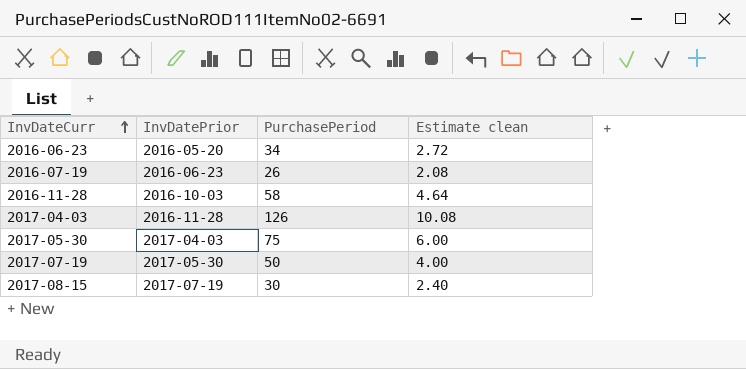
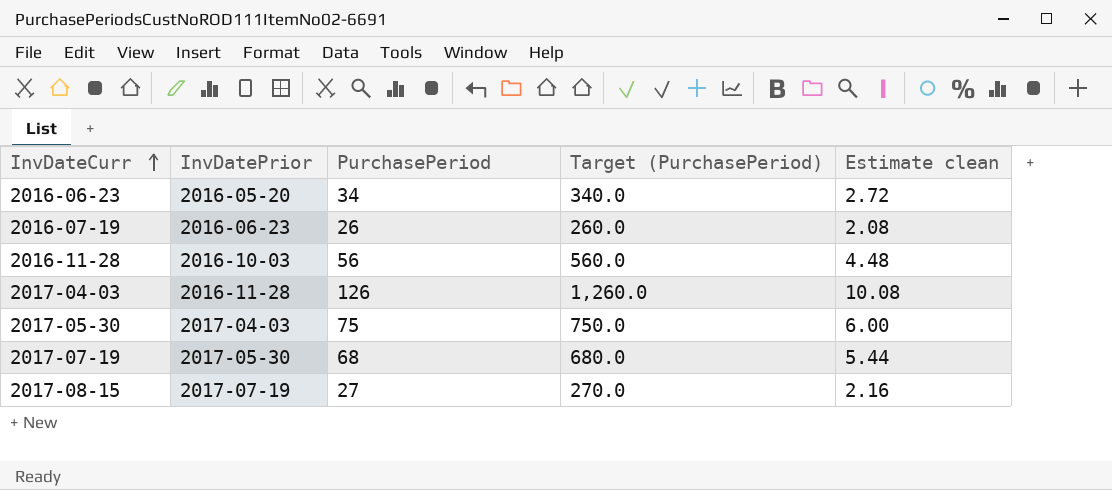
column Target (PurchasePeriod) | formula: none -> [PurchasePeriod] * 10
2016-11-28 | PurchasePeriod: 58 -> 56
2016-11-28 | Estimate clean: 4.64 -> 4.48
2017-07-19 | PurchasePeriod: 50 -> 68
2017-07-19 | Estimate clean: 4.00 -> 5.44
2017-08-15 | PurchasePeriod: 30 -> 27
2017-08-15 | Estimate clean: 2.40 -> 2.16

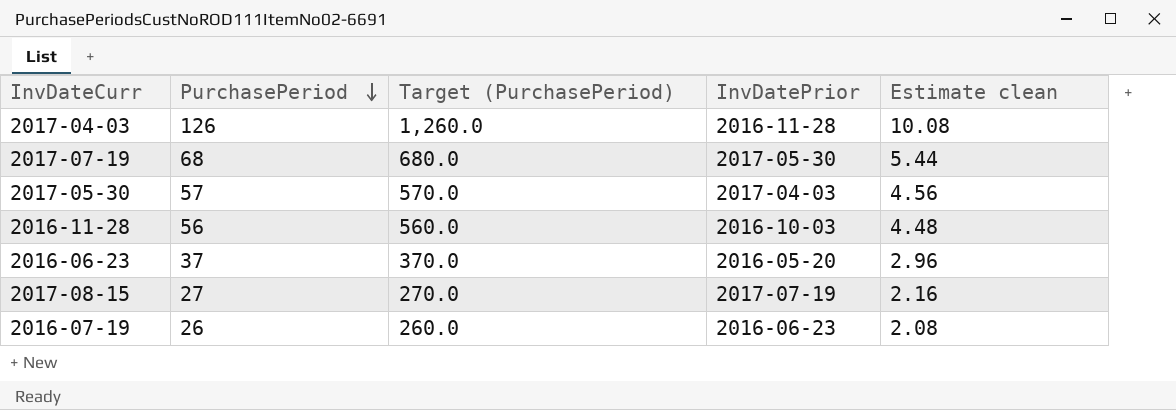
row order: InvDateCurr ascending -> PurchasePeriod descending
column InvDatePrior | position: 2 -> 4
2017-05-30 | PurchasePeriod: 75 -> 57
2017-05-30 | Target (PurchasePeriod): 750.0 -> 570.0
2017-05-30 | Estimate clean: 6.00 -> 4.56
2016-06-23 | PurchasePeriod: 34 -> 37
2016-06-23 | Target (PurchasePeriod): 340.0 -> 370.0
2016-06-23 | Estimate clean: 2.72 -> 2.96

